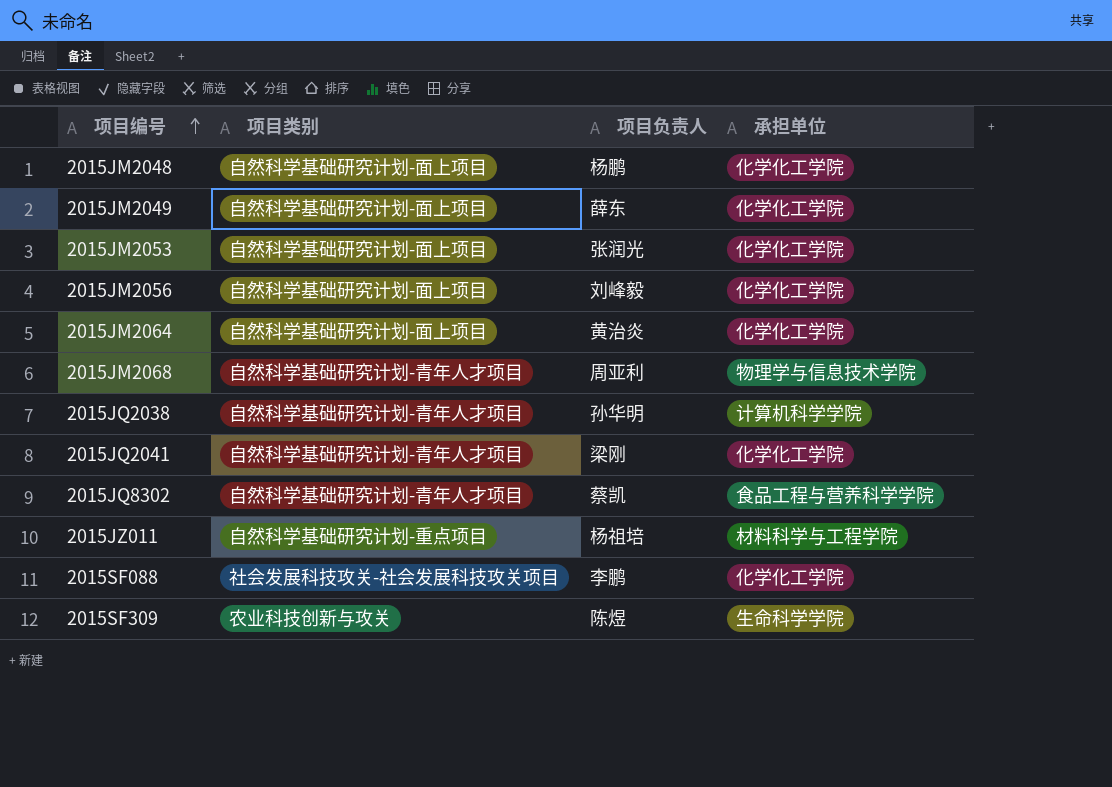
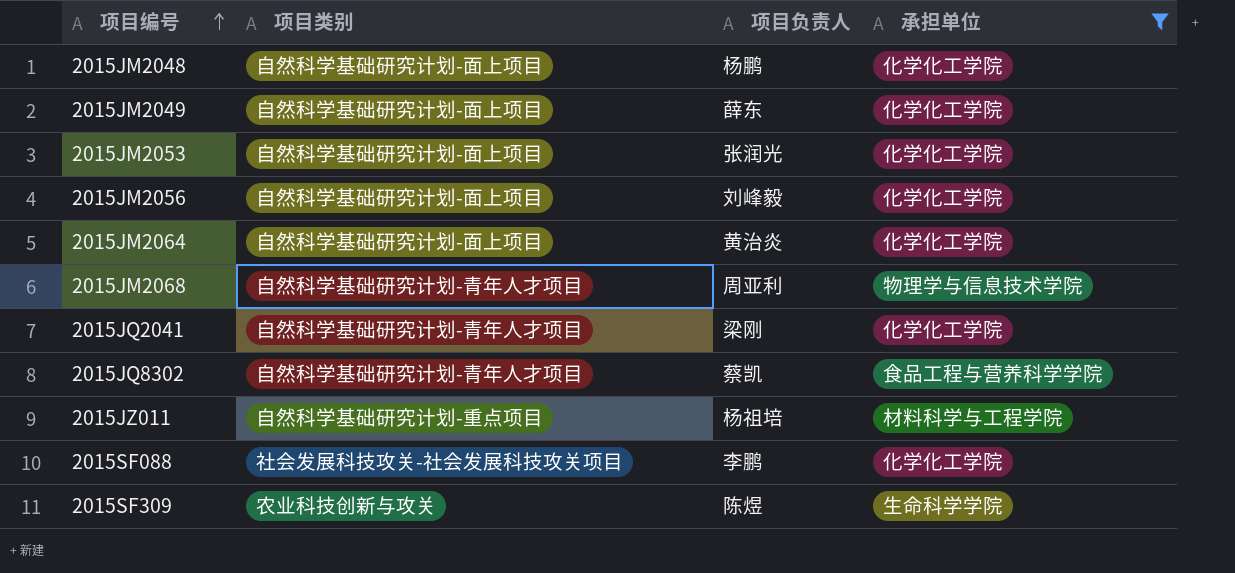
filter: none -> 承担单位 != 计算机科学学院

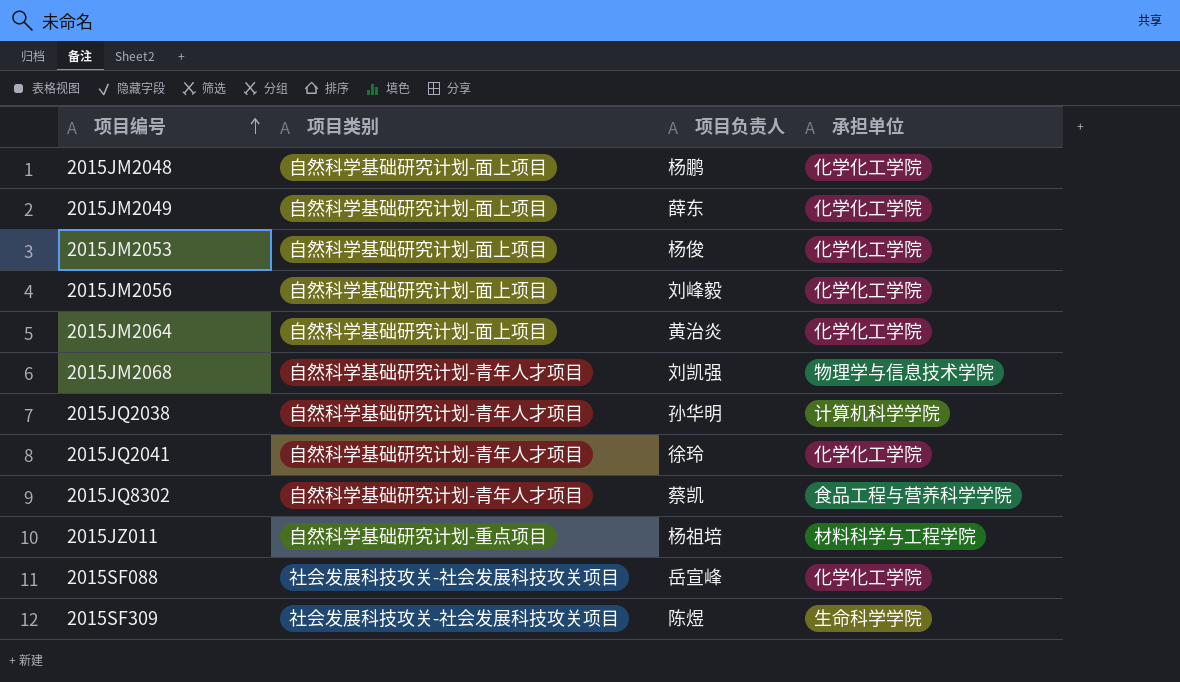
filter: 承担单位 != 计算机科学学院 -> none
2015JM2053 | 项目负责人: 张润光 -> 杨俊
2015JM2068 | 项目负责人: 周亚利 -> 刘凯强
2015JQ2041 | 项目负责人: 梁刚 -> 徐玲
2015SF088 | 项目负责人: 李鹏 -> 岳宣峰
2015SF309 | 项目类别: 农业科技创新与攻关 -> 社会发展科技攻关-社会发展科技攻关项目

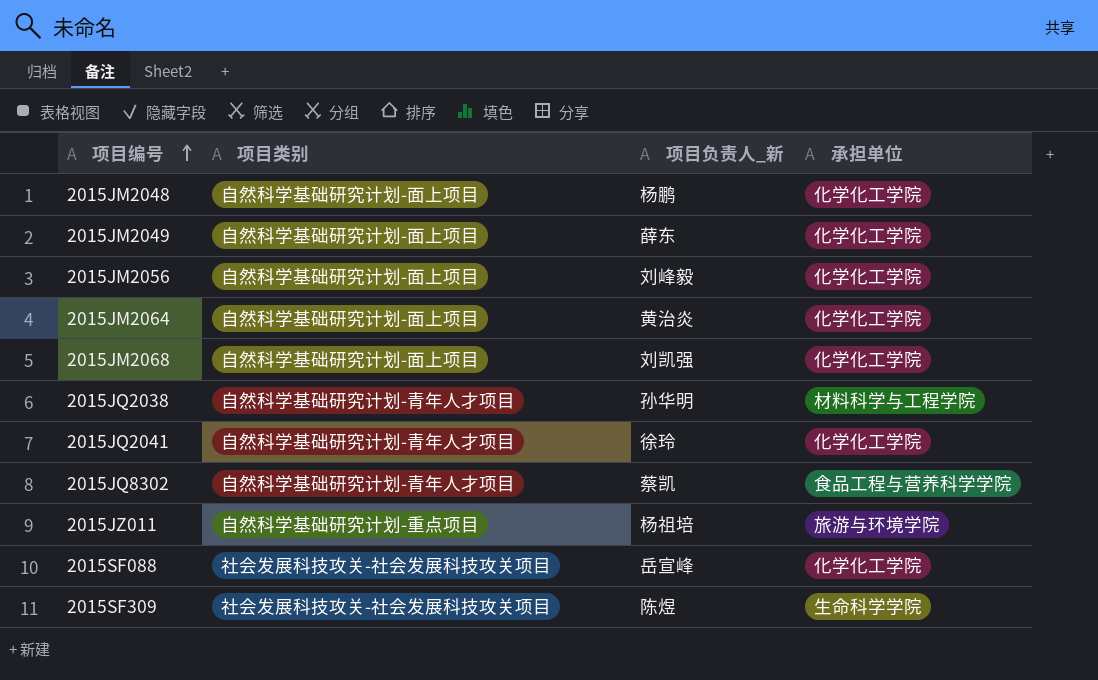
column name: 项目负责人 -> 项目负责人_新
row 2015JM2053: 自然科学基础研究计划-面上项目 | 杨俊 | 化学化工学院 -> none
2015JM2068 | 项目类别: 自然科学基础研究计划-青年人才项目 -> 自然科学基础研究计划-面上项目
2015JM2068 | 承担单位: 物理学与信息技术学院 -> 化学化工学院
2015JQ2038 | 承担单位: 计算机科学学院 -> 材料科学与工程学院
2015JZ011 | 承担单位: 材料科学与工程学院 -> 旅游与环境学院

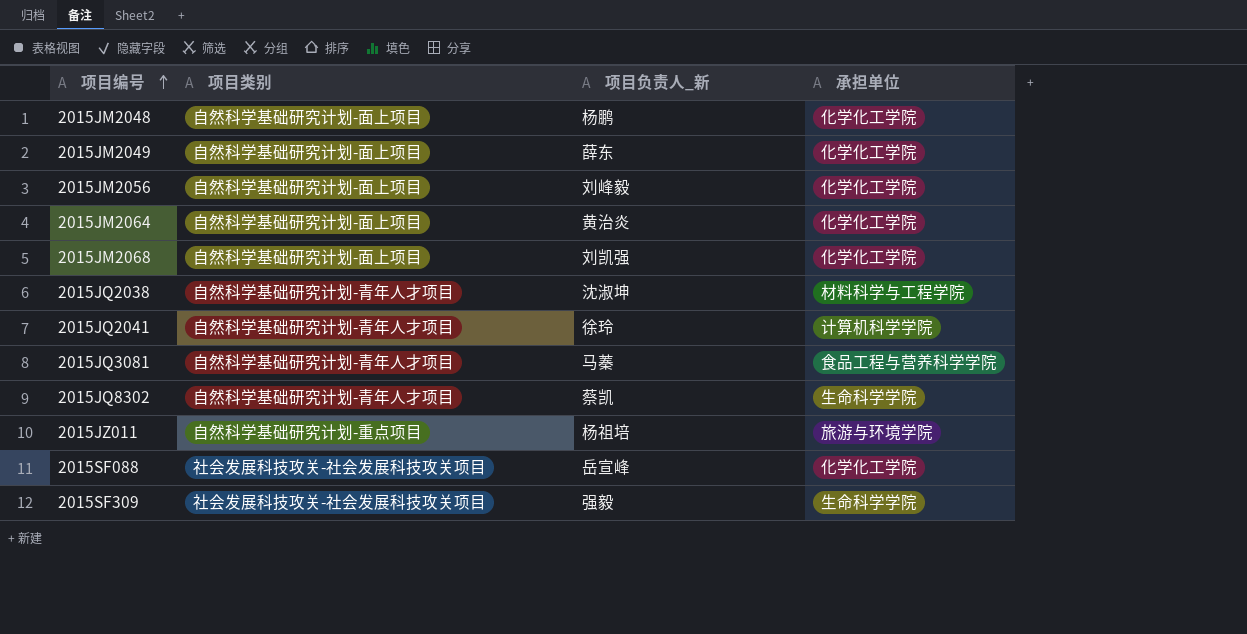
2015JQ2038 | 项目负责人_新: 孙华明 -> 沈淑坤
2015JQ2041 | 承担单位: 化学化工学院 -> 计算机科学学院
row 2015JQ3081: none -> 自然科学基础研究计划-青年人才项目 | 马蓁 | 食品工程与营养科学学院
2015JQ8302 | 承担单位: 食品工程与营养科学学院 -> 生命科学学院
2015SF309 | 项目负责人_新: 陈煜 -> 强毅

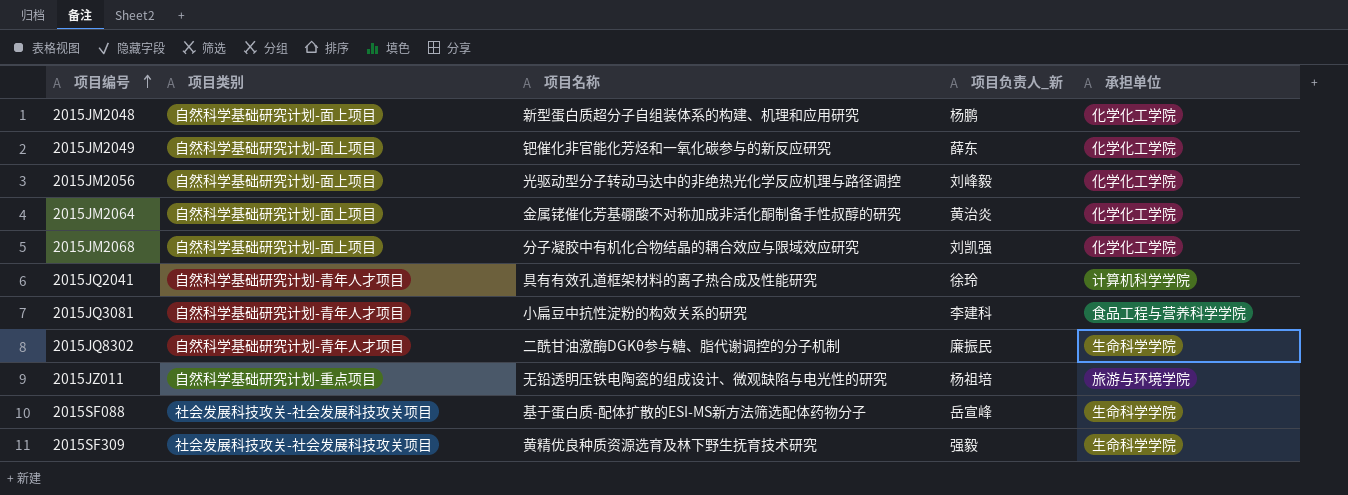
column 项目名称 | position: none -> 3
row 2015JQ2038: 自然科学基础研究计划-青年人才项目 | 沈淑坤 | 材料科学与工程学院 -> none
2015JQ3081 | 项目负责人_新: 马蓁 -> 李建科
2015JQ8302 | 项目负责人_新: 蔡凯 -> 廉振民
2015SF088 | 承担单位: 化学化工学院 -> 生命科学学院

